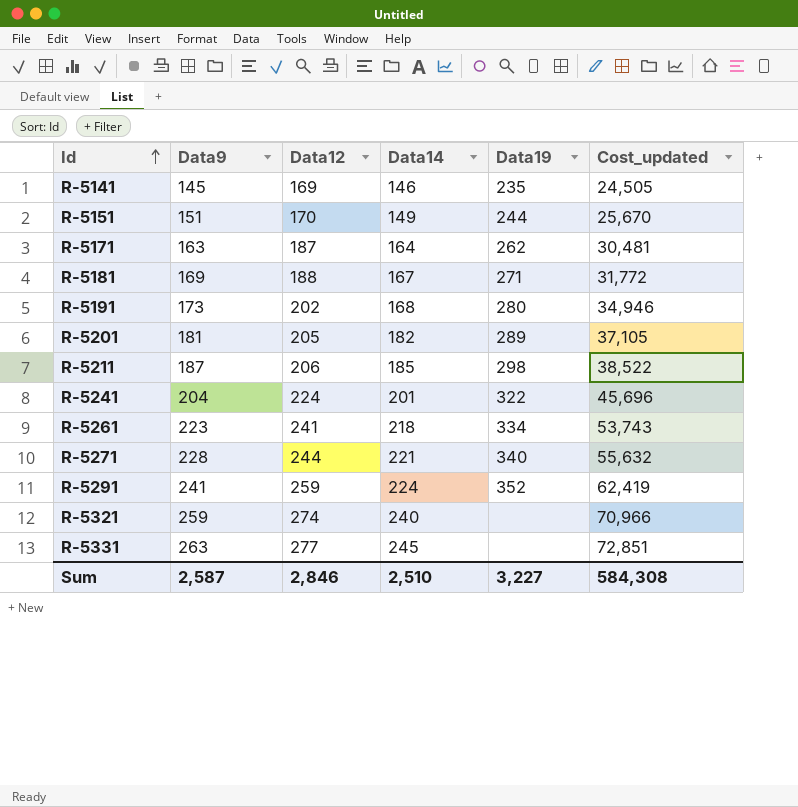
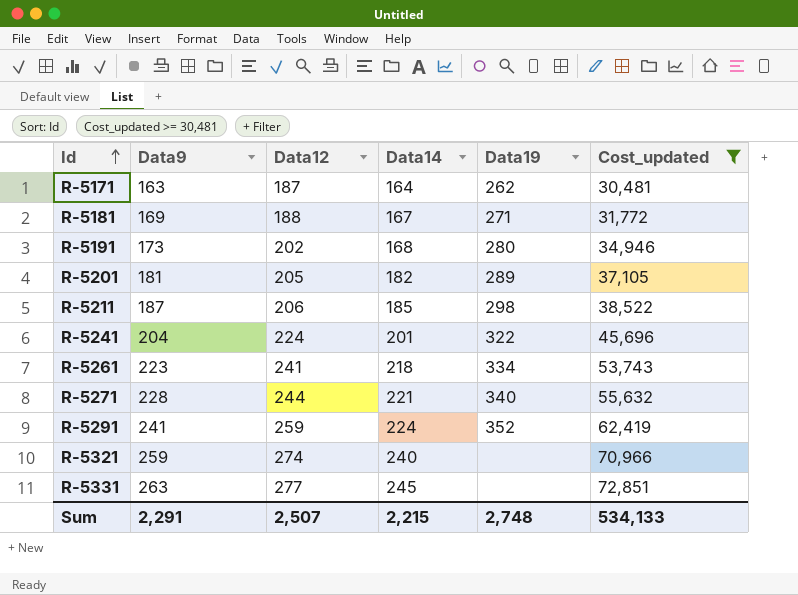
filter: none -> Cost_updated >= 30,481
Sum | Data9: 2,587 -> 2,291
Sum | Data12: 2,846 -> 2,507
Sum | Data14: 2,510 -> 2,215
Sum | Data19: 3,227 -> 2,748
Sum | Cost_updated: 584,308 -> 534,133

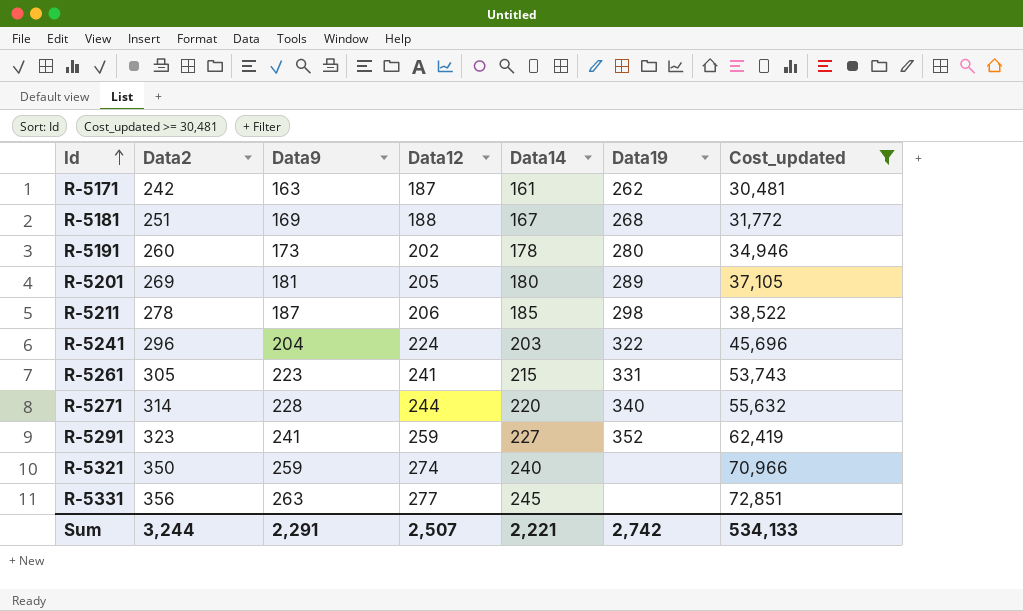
column Data2 | position: none -> 2
R-5171 | Data14: 164 -> 161
R-5181 | Data19: 271 -> 268
R-5191 | Data14: 168 -> 178
R-5201 | Data14: 182 -> 180
R-5241 | Data14: 201 -> 203
R-5261 | Data14: 218 -> 215
R-5261 | Data19: 334 -> 331
R-5271 | Data14: 221 -> 220
R-5291 | Data14: 224 -> 227
Sum | Data14: 2,215 -> 2,221
Sum | Data19: 2,748 -> 2,742

